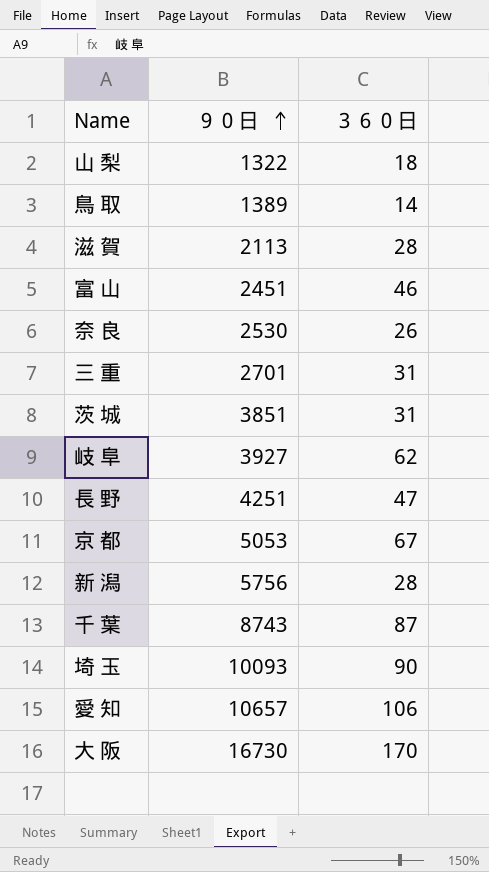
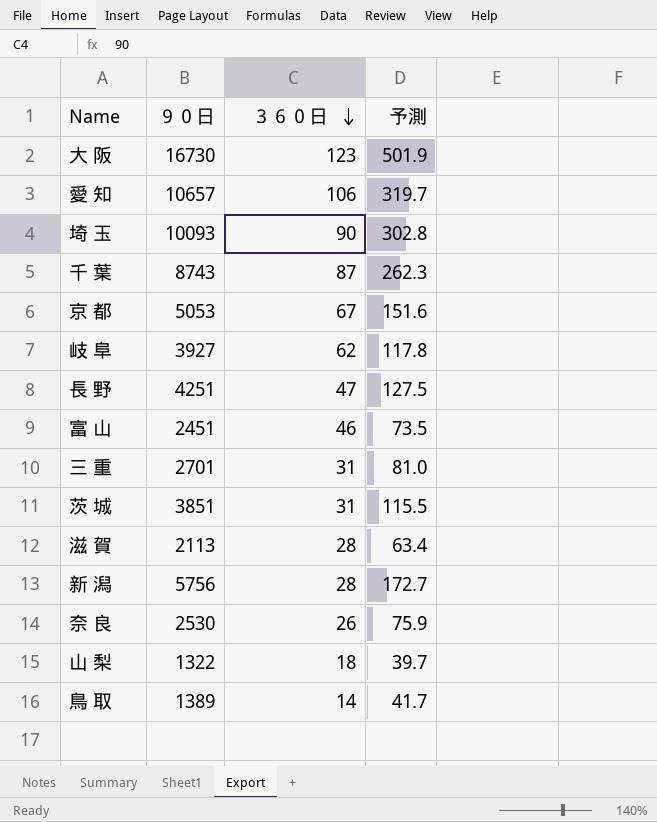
row order: ９０日 ascending -> ３６０日 descending
column 予測 | formula: none -> [９０日] * 0.03
大 阪 | ３６０日: 170 -> 123

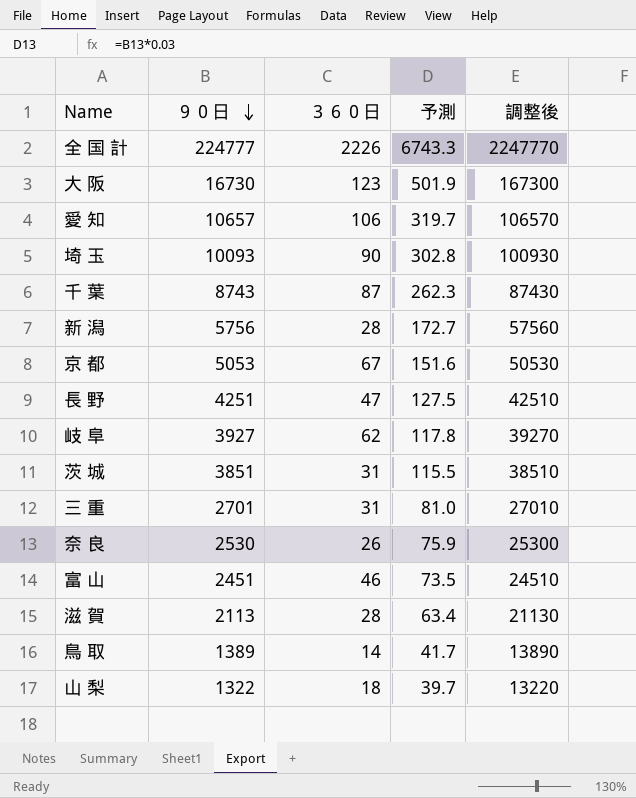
row order: ３６０日 descending -> ９０日 descending
column 調整後 | formula: none -> [９０日] * 10
row 全 国 計: none -> 224777 | 2226 | 6743.3 | 2247770

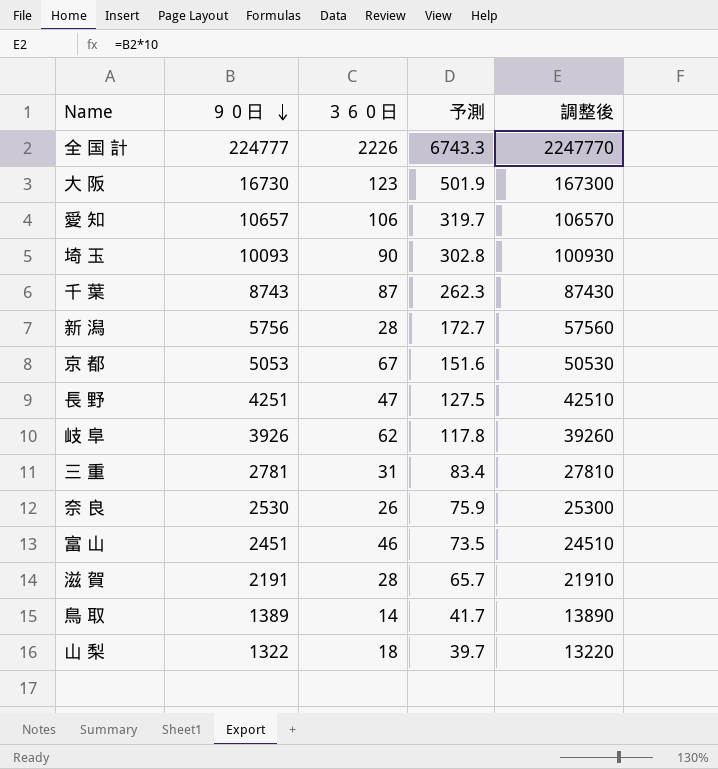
row 茨 城: 3851 | 31 | 115.5 | 38510 -> none
岐 阜 | ９０日: 3927 -> 3926
岐 阜 | 調整後: 39270 -> 39260
三 重 | ９０日: 2701 -> 2781
三 重 | 予測: 81.0 -> 83.4
三 重 | 調整後: 27010 -> 27810
滋 賀 | ９０日: 2113 -> 2191
滋 賀 | 予測: 63.4 -> 65.7
滋 賀 | 調整後: 21130 -> 21910

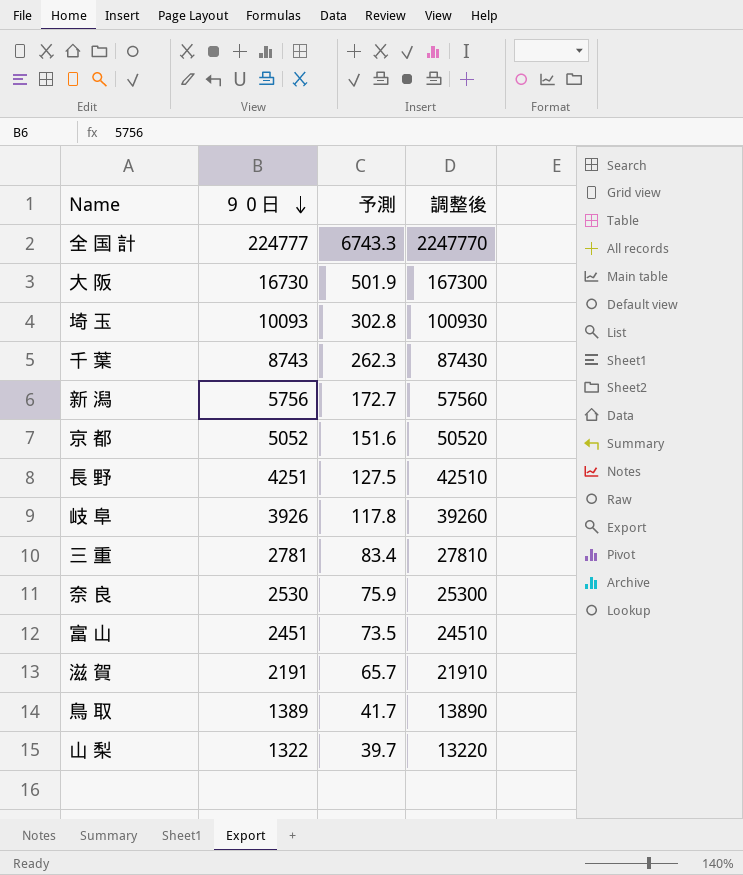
column ３６０日 | position: 3 -> none
row 愛 知: 10657 | 106 | 319.7 | 106570 -> none
京 都 | ９０日: 5053 -> 5052
京 都 | 調整後: 50530 -> 50520

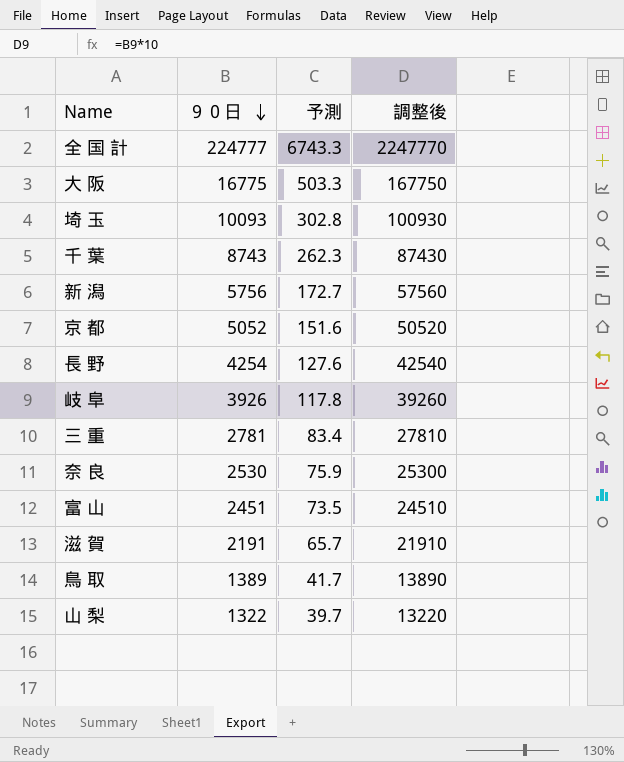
大 阪 | ９０日: 16730 -> 16775
大 阪 | 予測: 501.9 -> 503.3
大 阪 | 調整後: 167300 -> 167750
長 野 | ９０日: 4251 -> 4254
長 野 | 予測: 127.5 -> 127.6
長 野 | 調整後: 42510 -> 42540

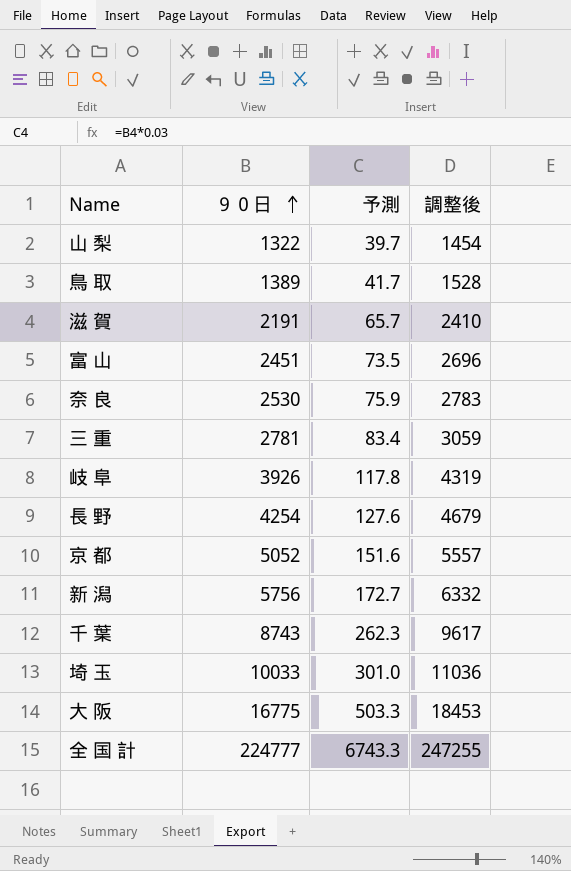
row order: ９０日 descending -> ９０日 ascending
column 調整後 | formula: [９０日] * 10 -> [９０日] * 1.1
埼 玉 | ９０日: 10093 -> 10033
埼 玉 | 予測: 302.8 -> 301.0

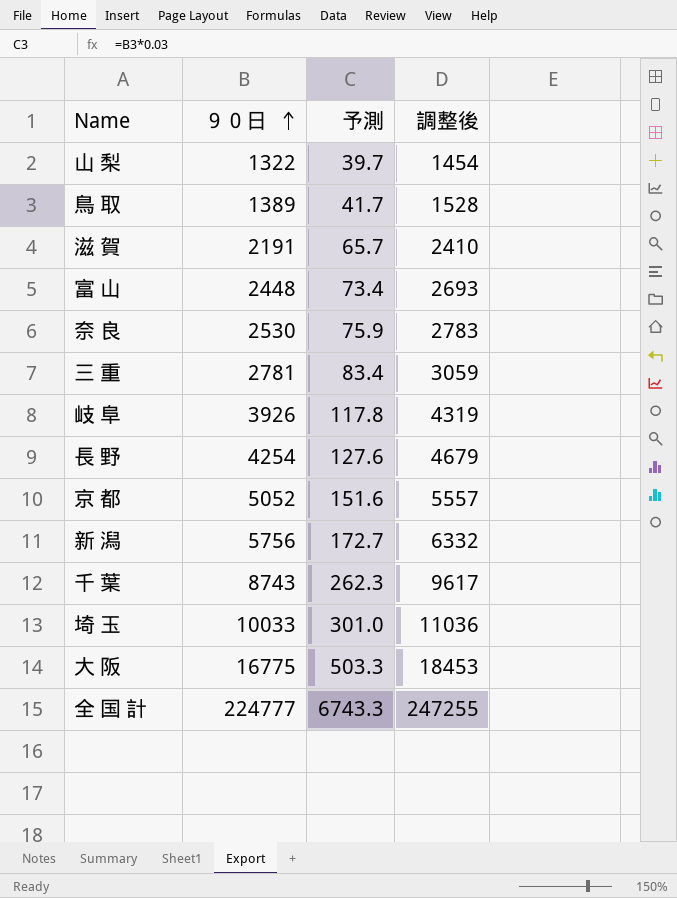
富 山 | ９０日: 2451 -> 2448
富 山 | 予測: 73.5 -> 73.4
富 山 | 調整後: 2696 -> 2693

